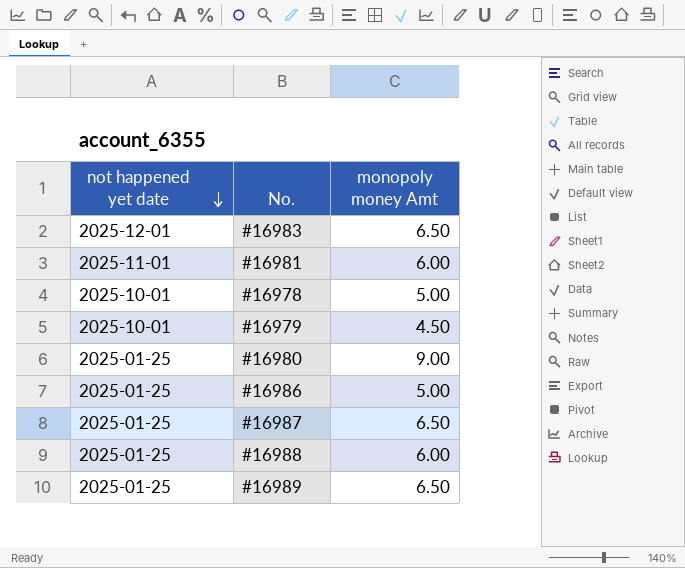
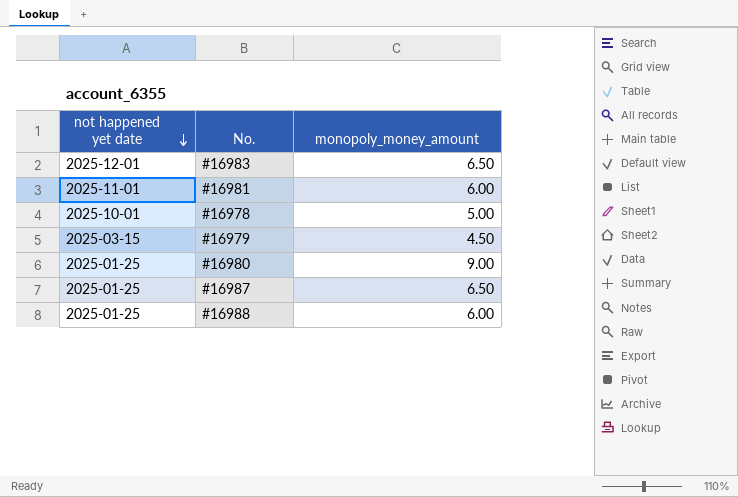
column name: monopoly money Amt -> monopoly_money_amount
row #16986: 2025-01-25 | 5.00 -> none
row #16989: 2025-01-25 | 6.50 -> none
#16979 | not happened yet date: 2025-10-01 -> 2025-03-15

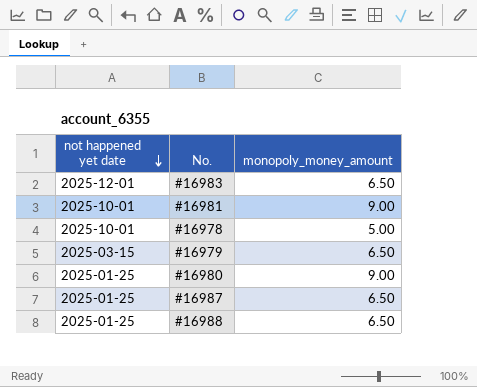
#16981 | not happened yet date: 2025-11-01 -> 2025-10-01
#16981 | monopoly_money_amount: 6.00 -> 9.00
#16979 | monopoly_money_amount: 4.50 -> 6.50
#16988 | monopoly_money_amount: 6.00 -> 6.50

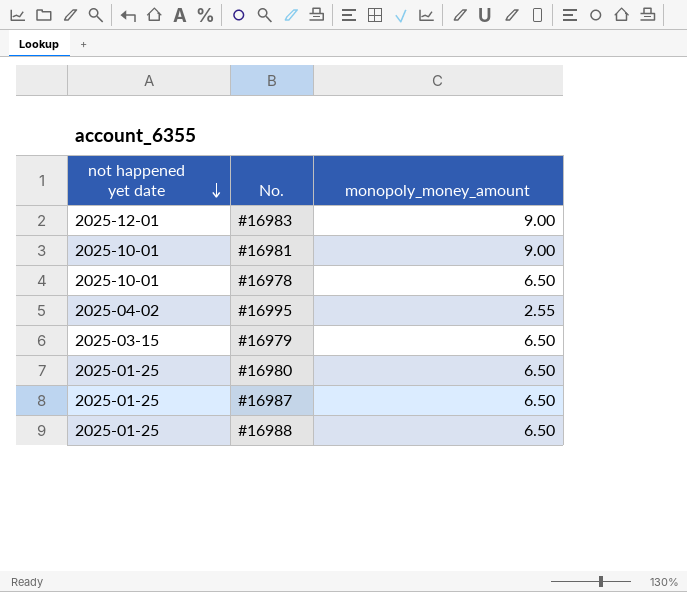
#16983 | monopoly_money_amount: 6.50 -> 9.00
#16978 | monopoly_money_amount: 5.00 -> 6.50
row #16995: none -> 2025-04-02 | 2.55
#16980 | monopoly_money_amount: 9.00 -> 6.50

